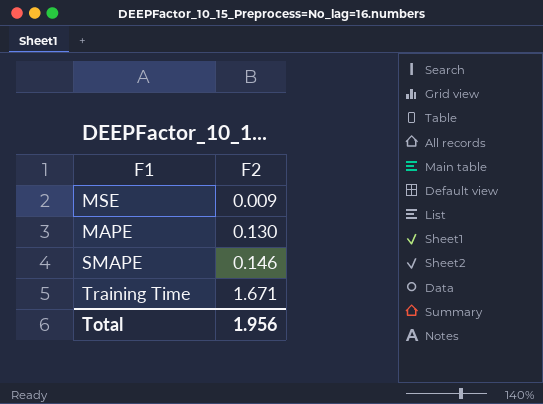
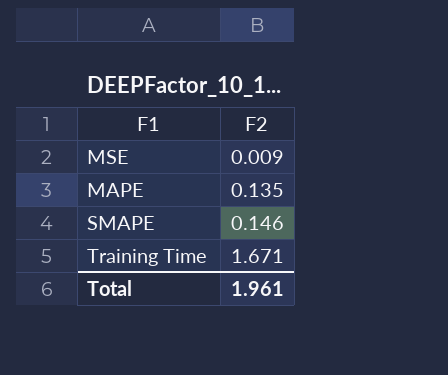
MAPE | F2: 0.130 -> 0.135
Total | F2: 1.956 -> 1.961

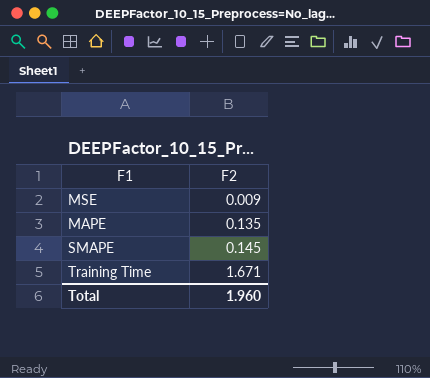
SMAPE | F2: 0.146 -> 0.145
Total | F2: 1.961 -> 1.960

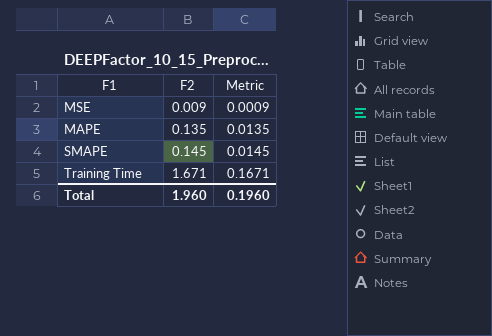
column Metric | formula: none -> [F2] * 0.1

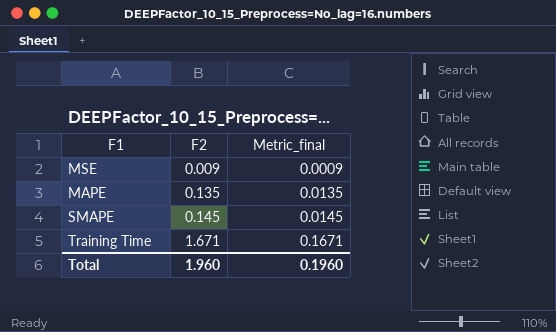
column name: Metric -> Metric_final

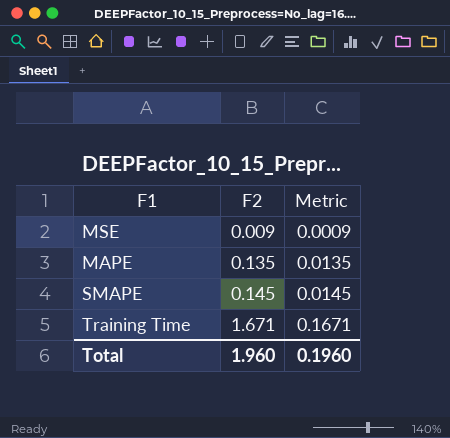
column name: Metric_final -> Metric

